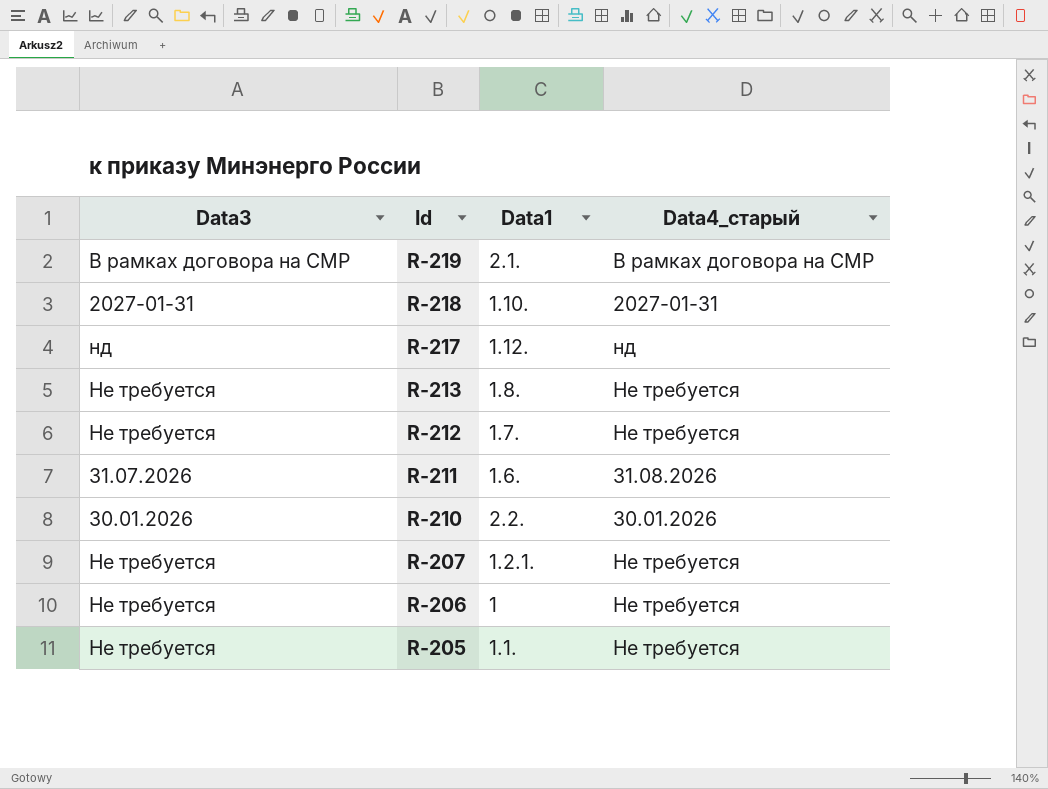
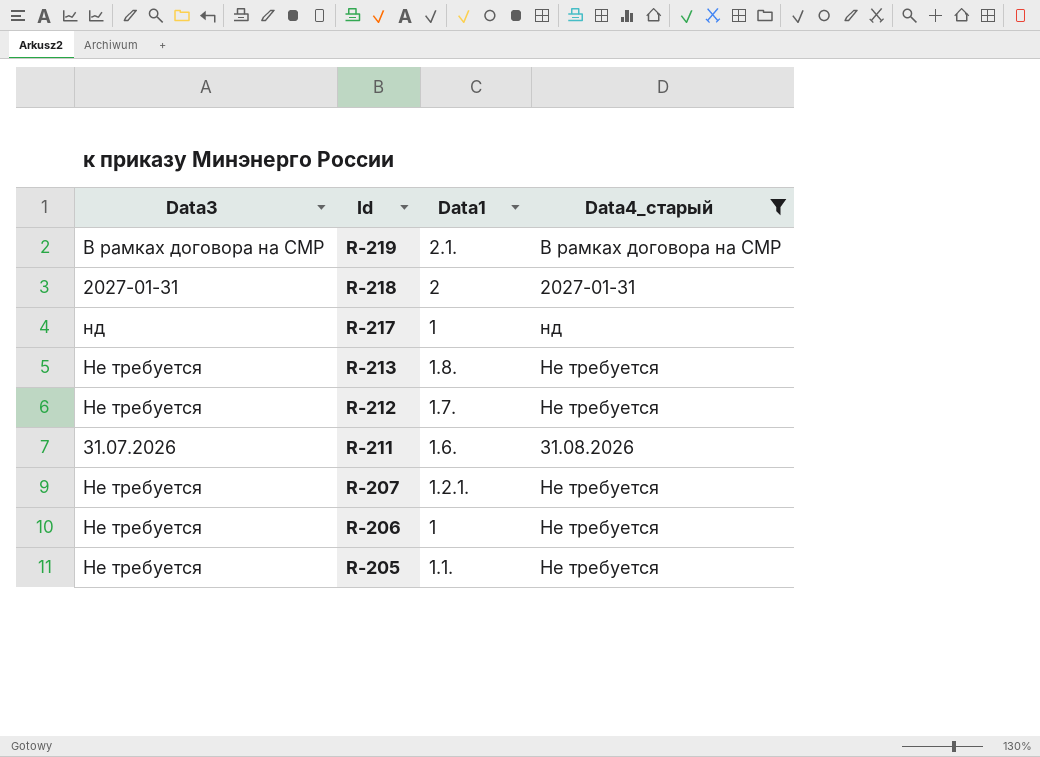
filter: none -> Data4_старый != 30.01.2026
R-218 | Data1: 1.10. -> 2
R-217 | Data1: 1.12. -> 1

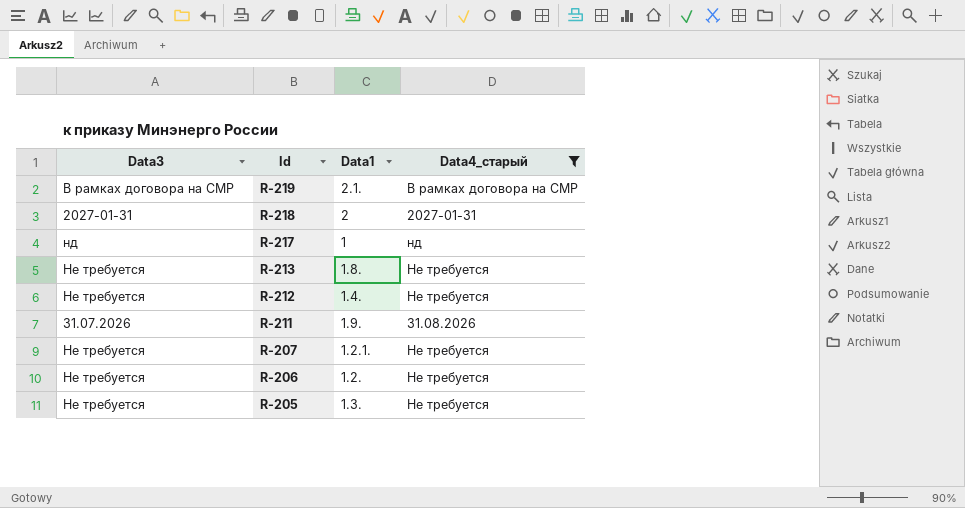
R-212 | Data1: 1.7. -> 1.4.
R-211 | Data1: 1.6. -> 1.9.
R-206 | Data1: 1 -> 1.2.
R-205 | Data1: 1.1. -> 1.3.

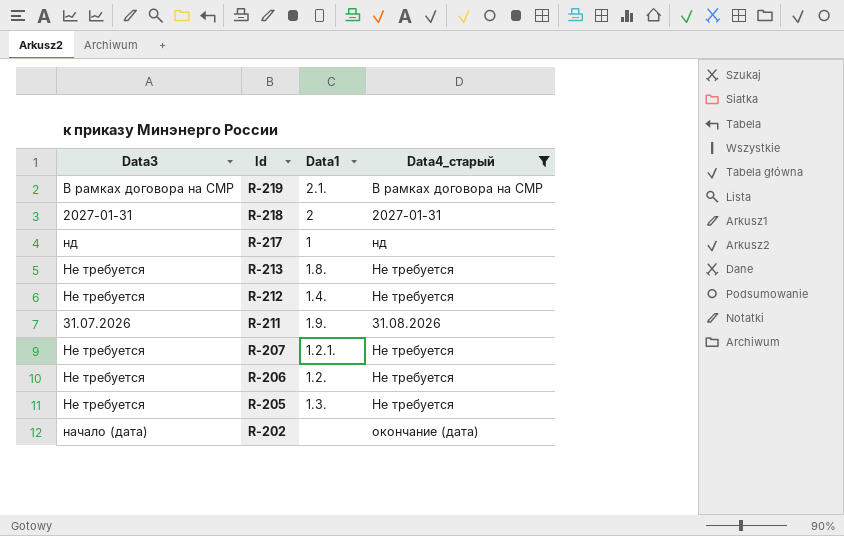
row R-202: none -> начало (дата) | none | окончание (дата)

